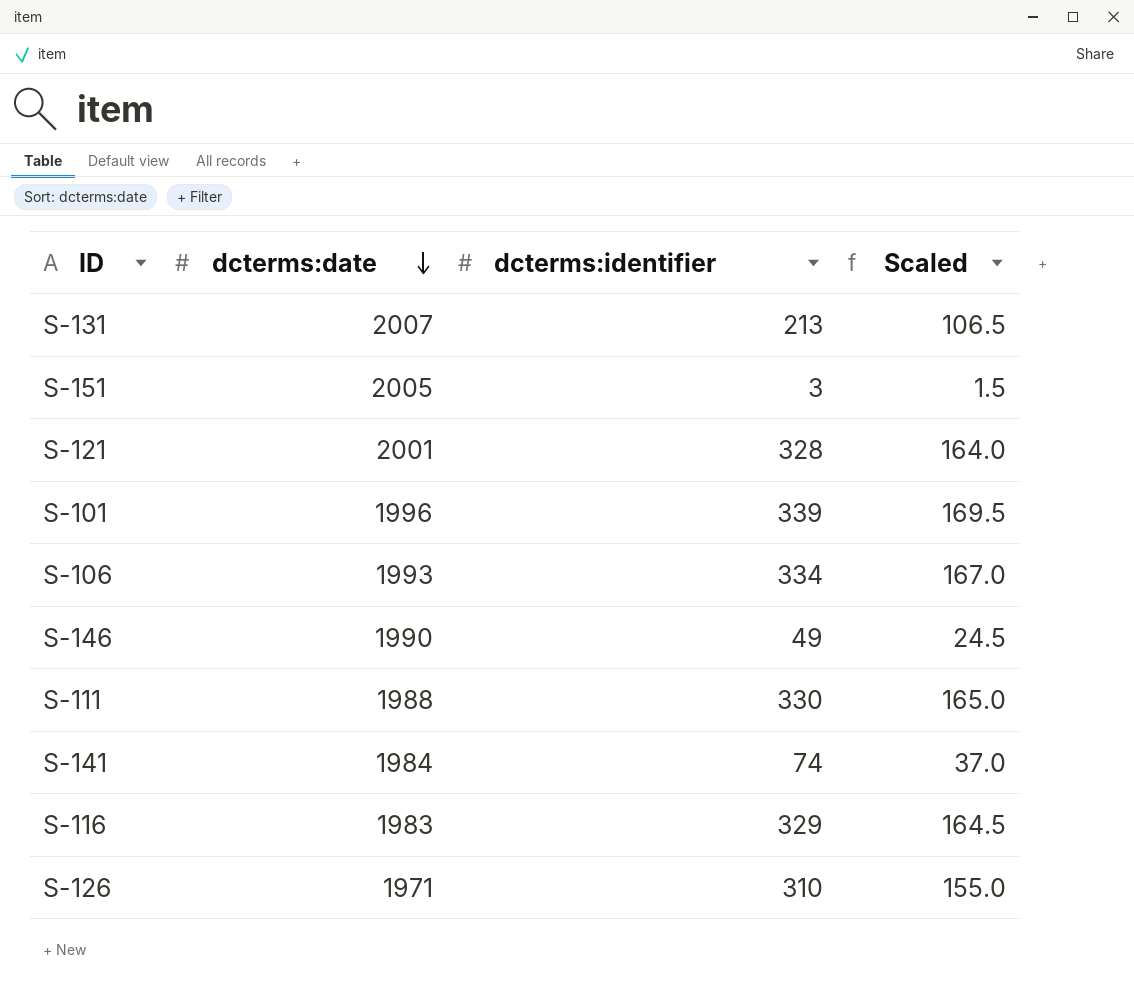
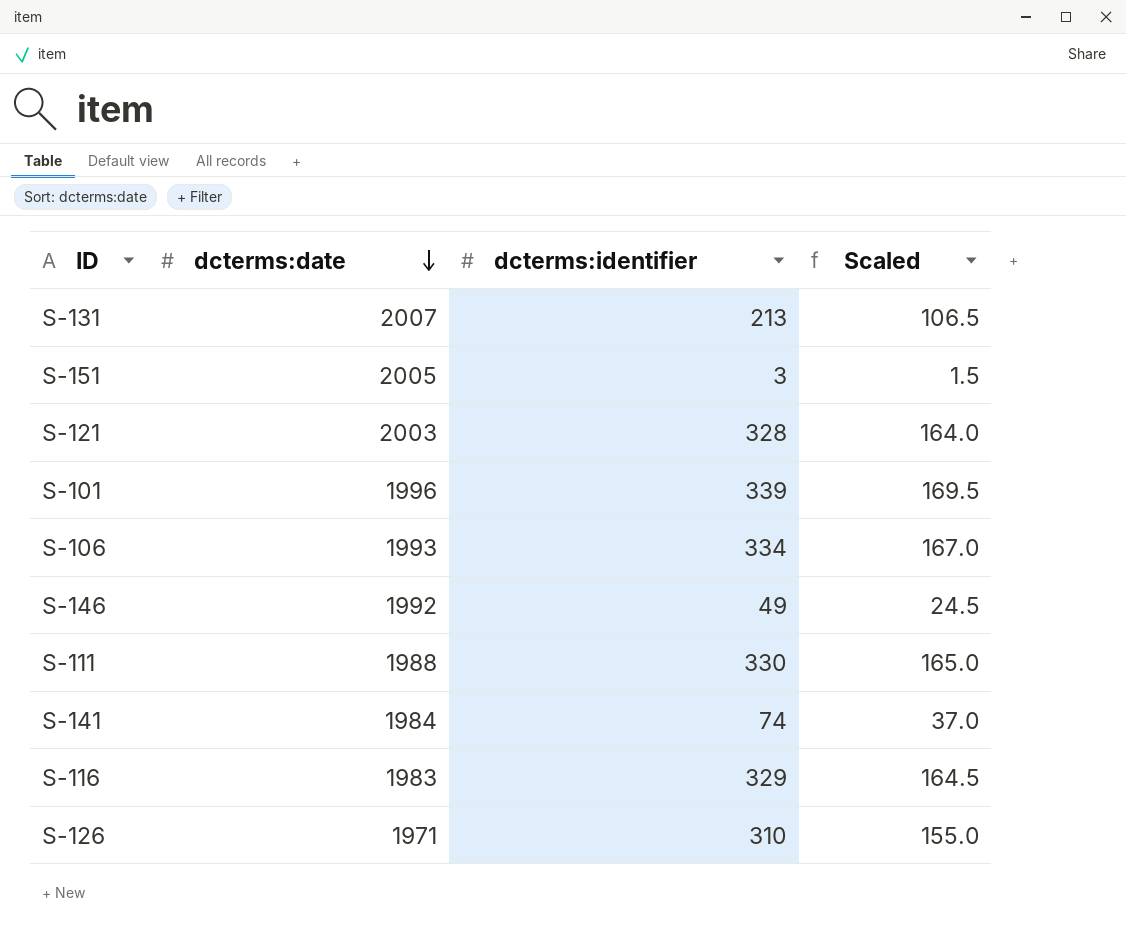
S-121 | dcterms:date: 2001 -> 2003
S-146 | dcterms:date: 1990 -> 1992

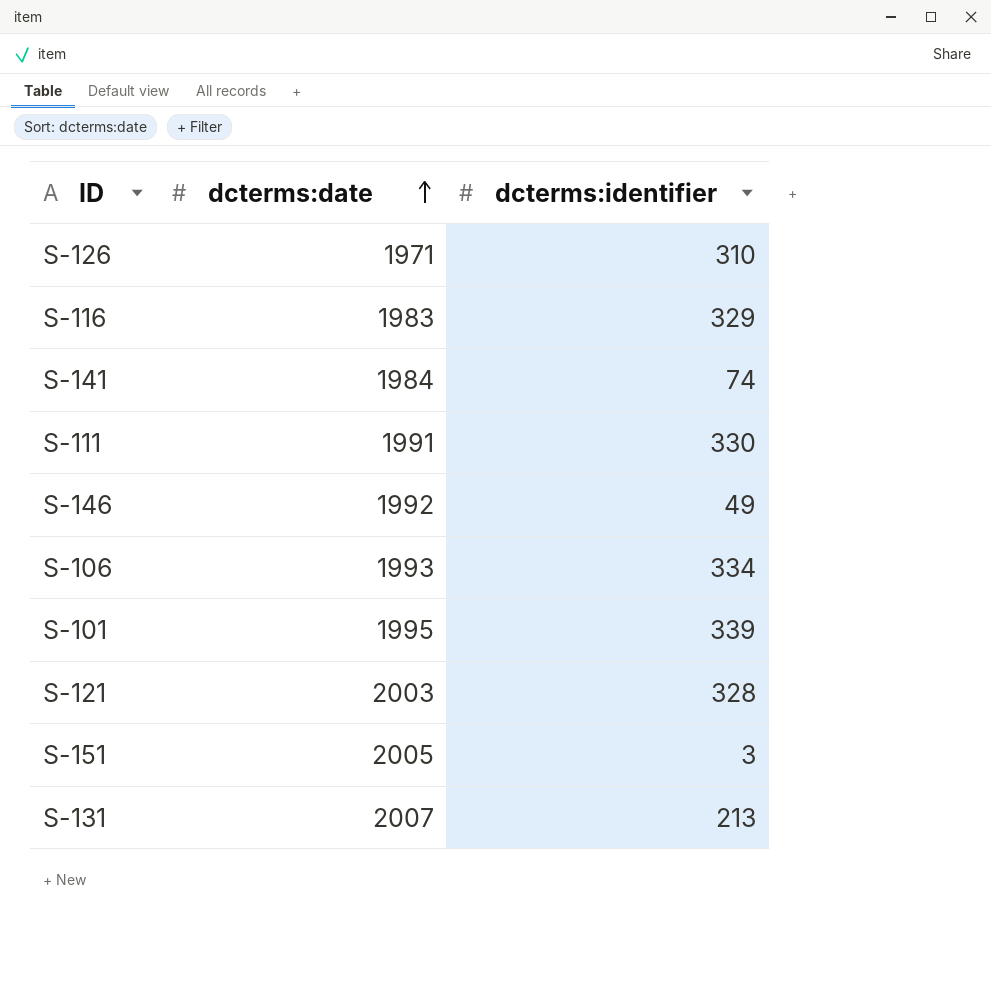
row order: dcterms:date descending -> dcterms:date ascending
column Scaled | formula: [dcterms:identifier] * 0.5 -> none
S-111 | dcterms:date: 1988 -> 1991
S-101 | dcterms:date: 1996 -> 1995

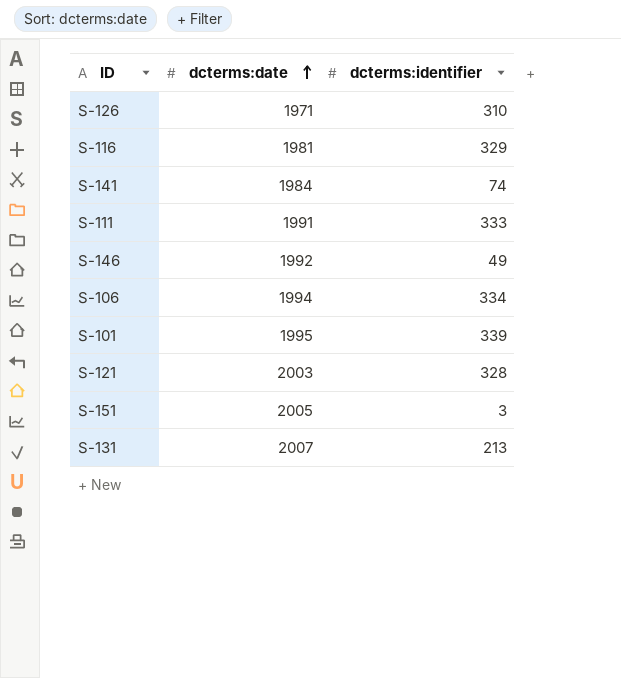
S-116 | dcterms:date: 1983 -> 1981
S-111 | dcterms:identifier: 330 -> 333
S-106 | dcterms:date: 1993 -> 1994

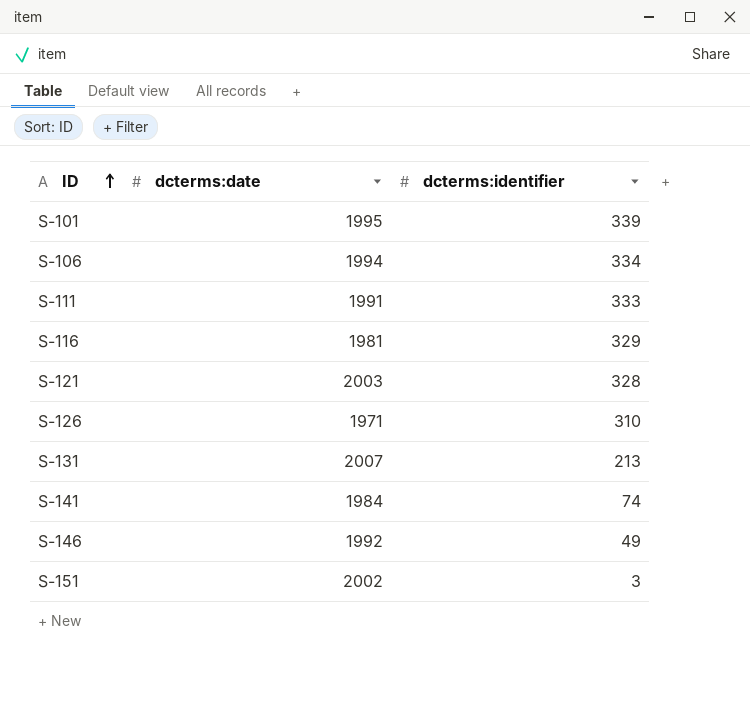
row order: dcterms:date ascending -> ID ascending
S-151 | dcterms:date: 2005 -> 2002

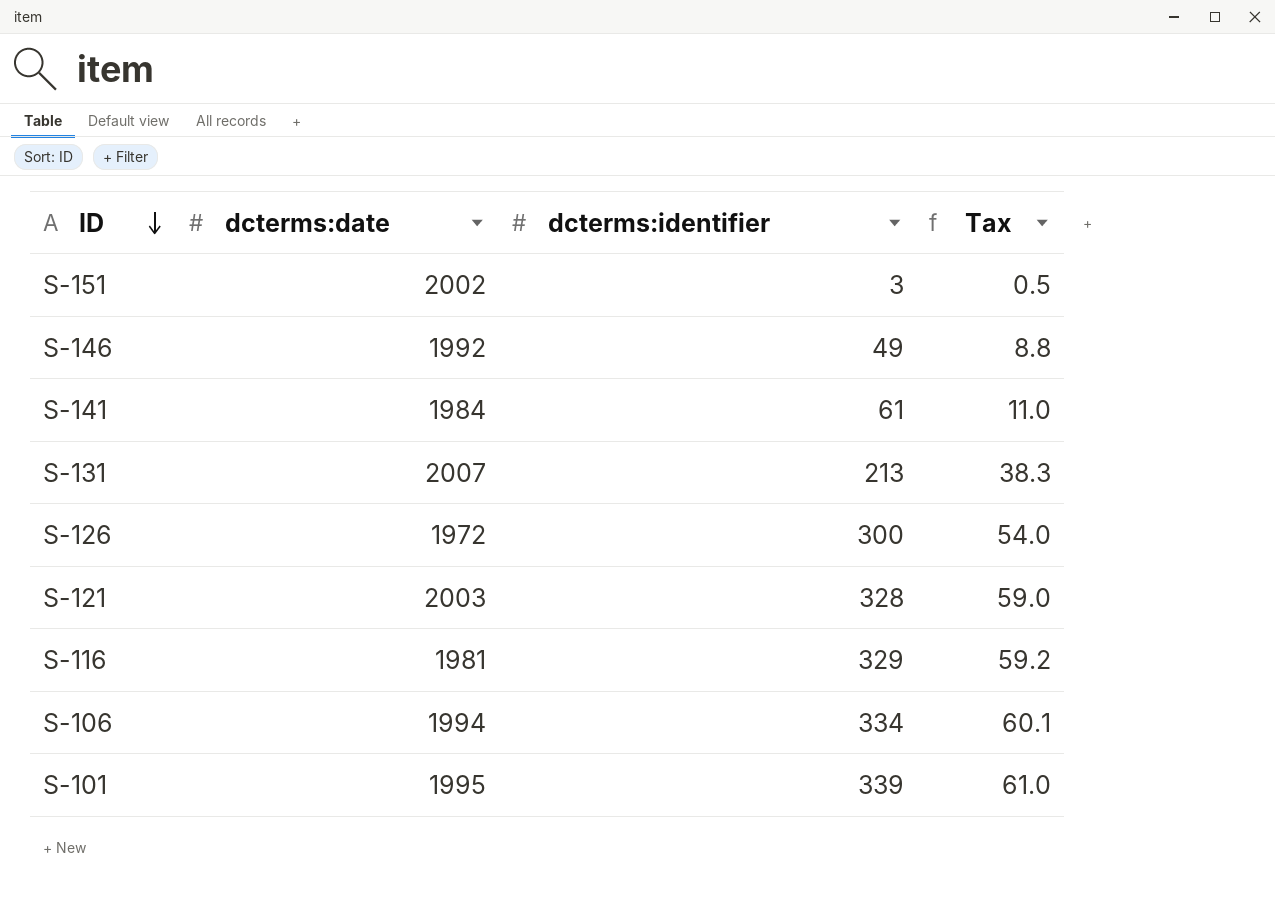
row order: ID ascending -> ID descending
column Tax | formula: none -> [dcterms:identifier] * 0.18
row S-111: 1991 | 333 -> none
S-141 | dcterms:identifier: 74 -> 61
S-126 | dcterms:date: 1971 -> 1972
S-126 | dcterms:identifier: 310 -> 300

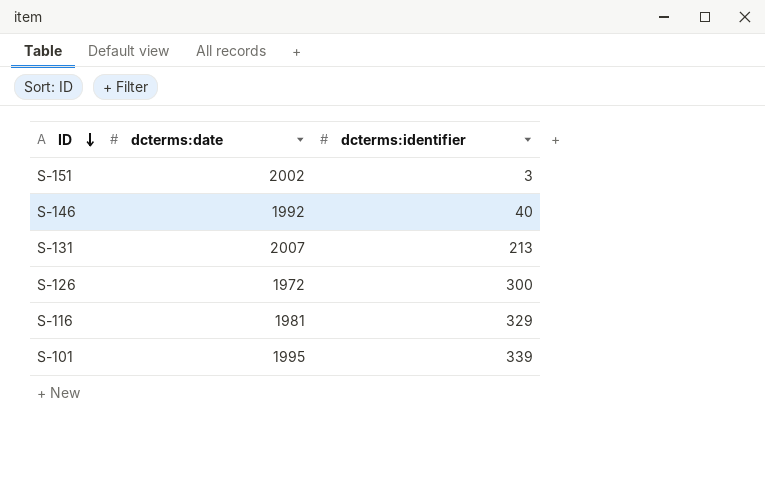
column Tax | formula: [dcterms:identifier] * 0.18 -> none
row S-141: 1984 | 61 | 11.0 -> none
row S-121: 2003 | 328 | 59.0 -> none
row S-106: 1994 | 334 | 60.1 -> none
S-146 | dcterms:identifier: 49 -> 40

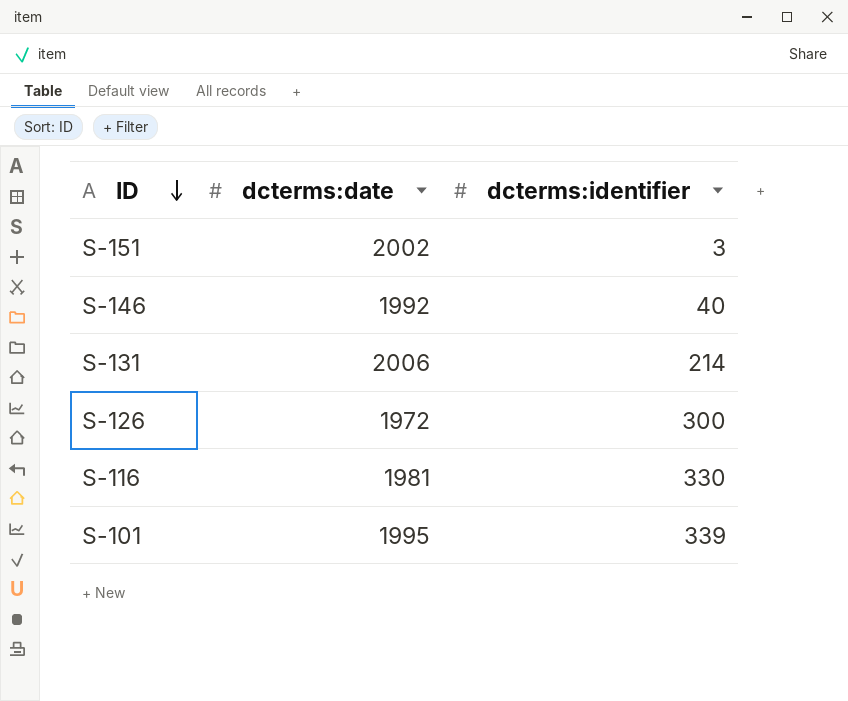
S-131 | dcterms:date: 2007 -> 2006
S-131 | dcterms:identifier: 213 -> 214
S-116 | dcterms:identifier: 329 -> 330

